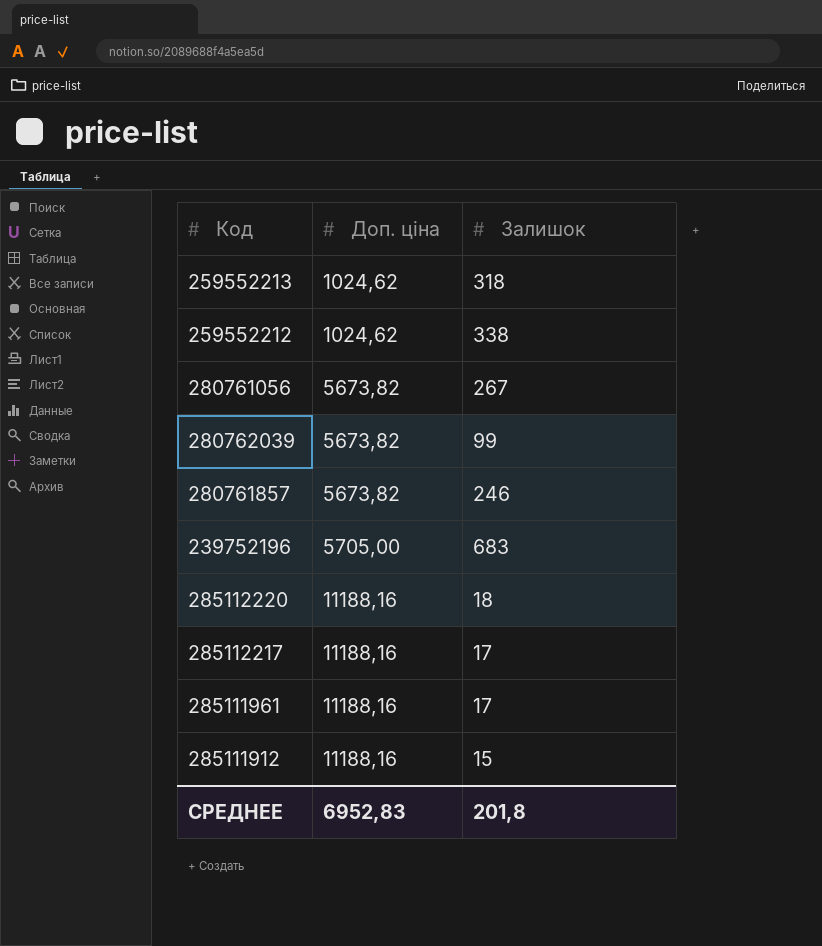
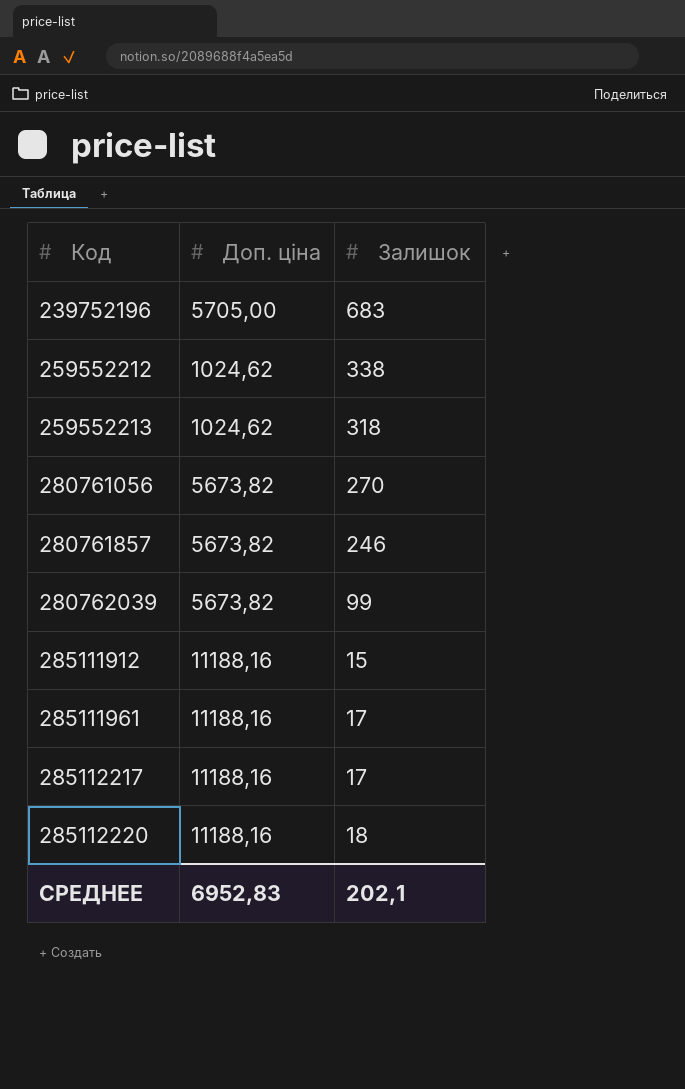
row order: Доп. ціна ascending -> Код ascending
280761056 | Залишок: 267 -> 270
СРЕДНЕЕ | Залишок: 201,8 -> 202,1

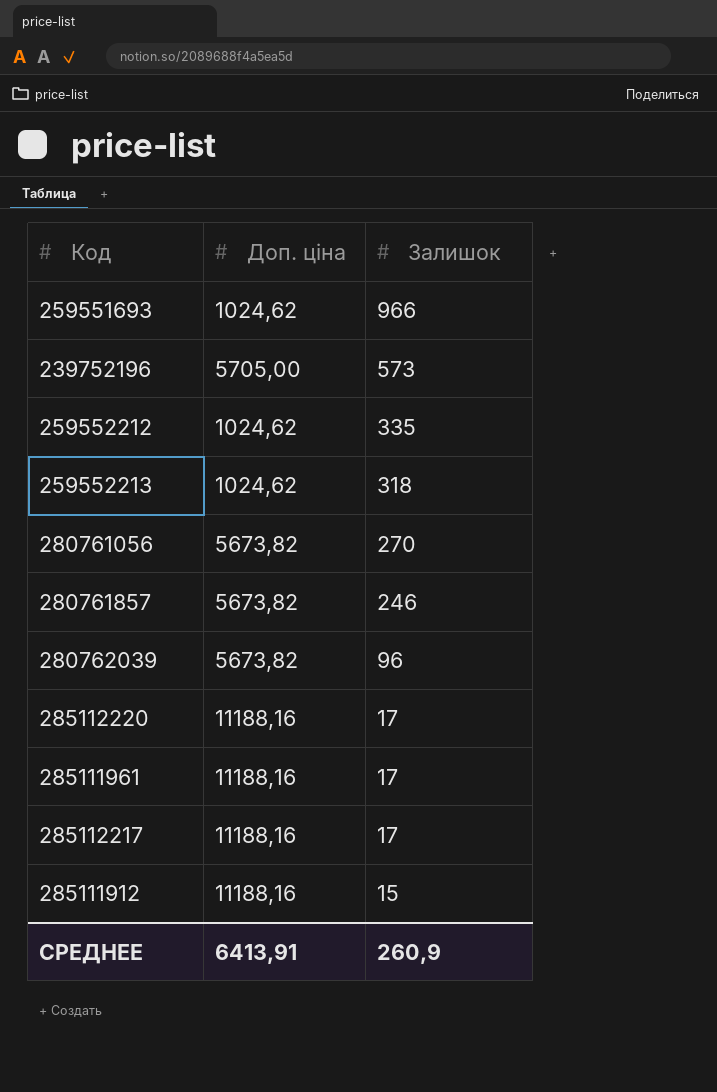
row order: Код ascending -> Залишок descending
row 259551693: none -> 1024,62 | 966
239752196 | Залишок: 683 -> 573
259552212 | Залишок: 338 -> 335
280762039 | Залишок: 99 -> 96
285112220 | Залишок: 18 -> 17
СРЕДНЕЕ | Доп. ціна: 6952,83 -> 6413,91
СРЕДНЕЕ | Залишок: 202,1 -> 260,9

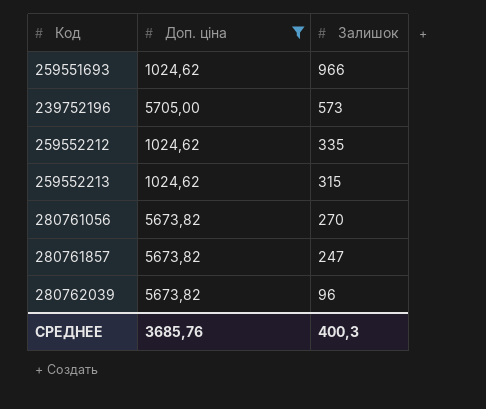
filter: none -> Доп. ціна != 11188,16
259552213 | Залишок: 318 -> 315
280761857 | Залишок: 246 -> 247
СРЕДНЕЕ | Доп. ціна: 6413,91 -> 3685,76
СРЕДНЕЕ | Залишок: 260,9 -> 400,3

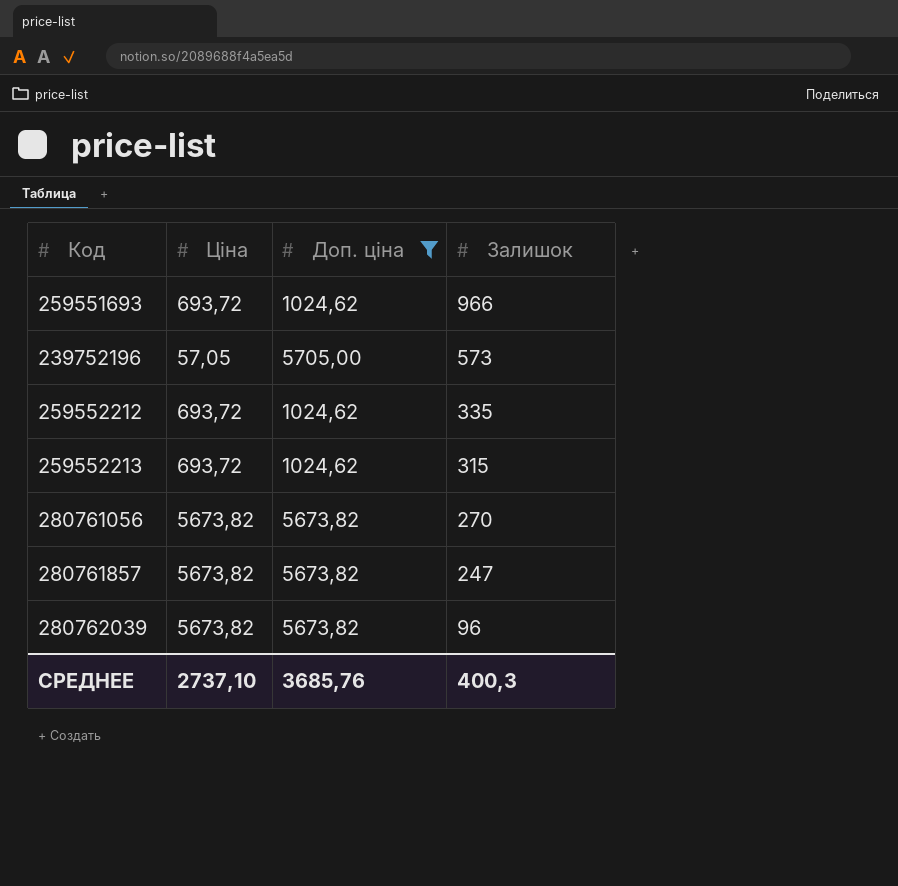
column Ціна | position: none -> 2

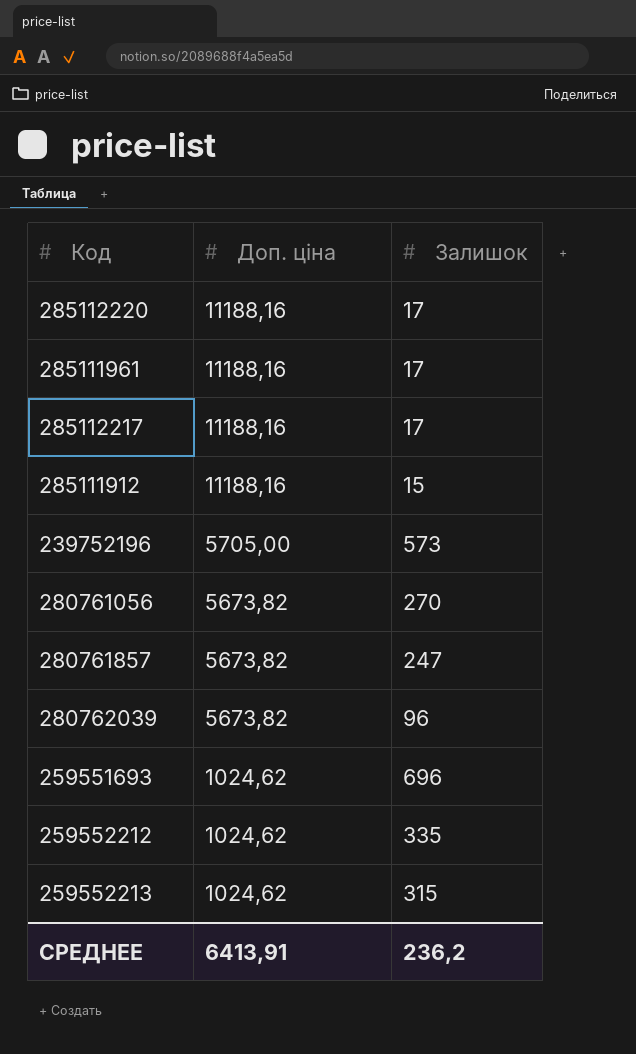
filter: Доп. ціна != 11188,16 -> none
row order: Залишок descending -> Доп. ціна descending
column Ціна | position: 2 -> none
259551693 | Залишок: 966 -> 696
СРЕДНЕЕ | Доп. ціна: 3685,76 -> 6413,91
СРЕДНЕЕ | Залишок: 400,3 -> 236,2

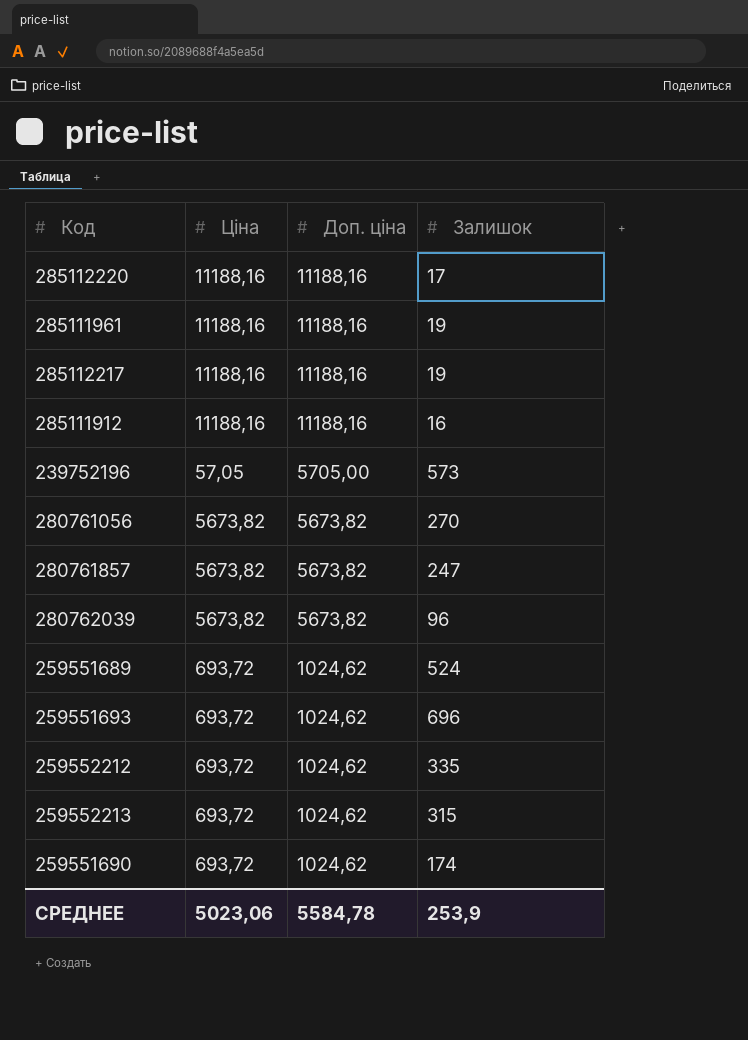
column Ціна | position: none -> 2
285111961 | Залишок: 17 -> 19
285112217 | Залишок: 17 -> 19
285111912 | Залишок: 15 -> 16
row 259551689: none -> 693,72 | 1024,62 | 524
row 259551690: none -> 693,72 | 1024,62 | 174
СРЕДНЕЕ | Доп. ціна: 6413,91 -> 5584,78
СРЕДНЕЕ | Залишок: 236,2 -> 253,9

